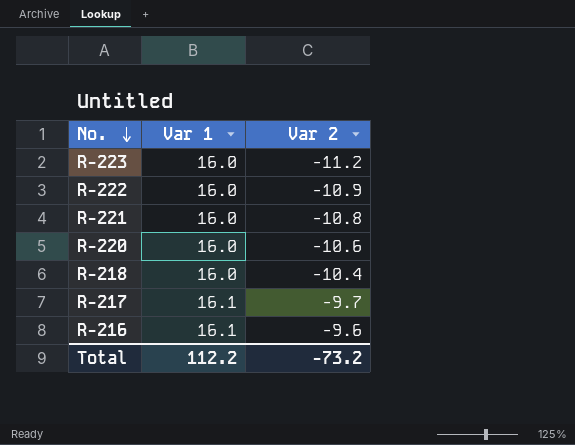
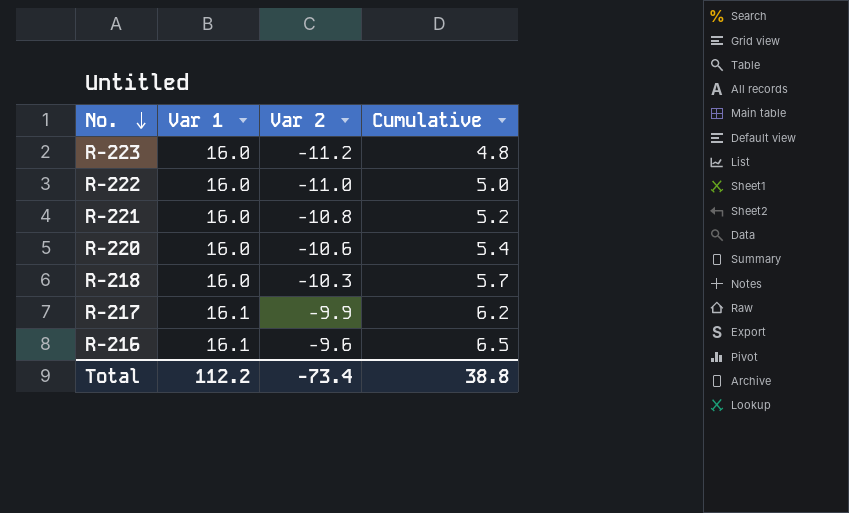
column Cumulative | formula: none -> [Var 1] + [Var 2]
R-222 | Var 2: -10.9 -> -11.0
R-218 | Var 2: -10.4 -> -10.3
R-217 | Var 2: -9.7 -> -9.9
Total | Var 2: -73.2 -> -73.4

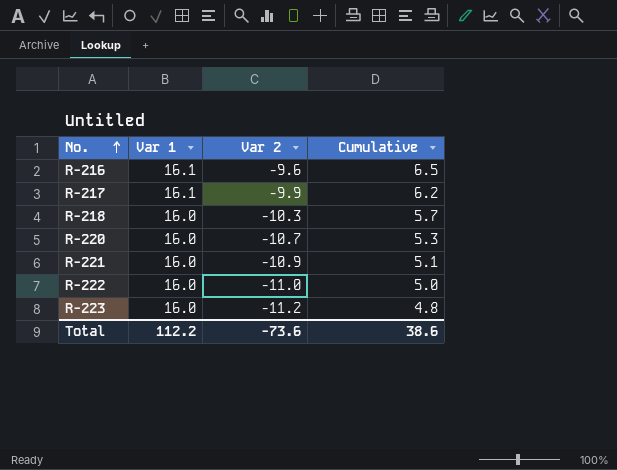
row order: No. descending -> No. ascending
R-220 | Var 2: -10.6 -> -10.7
R-220 | Cumulative: 5.4 -> 5.3
R-221 | Var 2: -10.8 -> -10.9
R-221 | Cumulative: 5.2 -> 5.1
Total | Var 2: -73.4 -> -73.6
Total | Cumulative: 38.8 -> 38.6

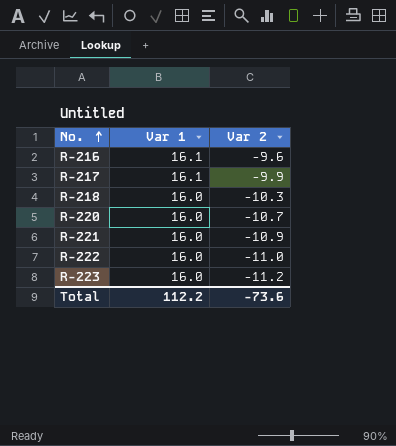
column Cumulative | formula: [Var 1] + [Var 2] -> none

